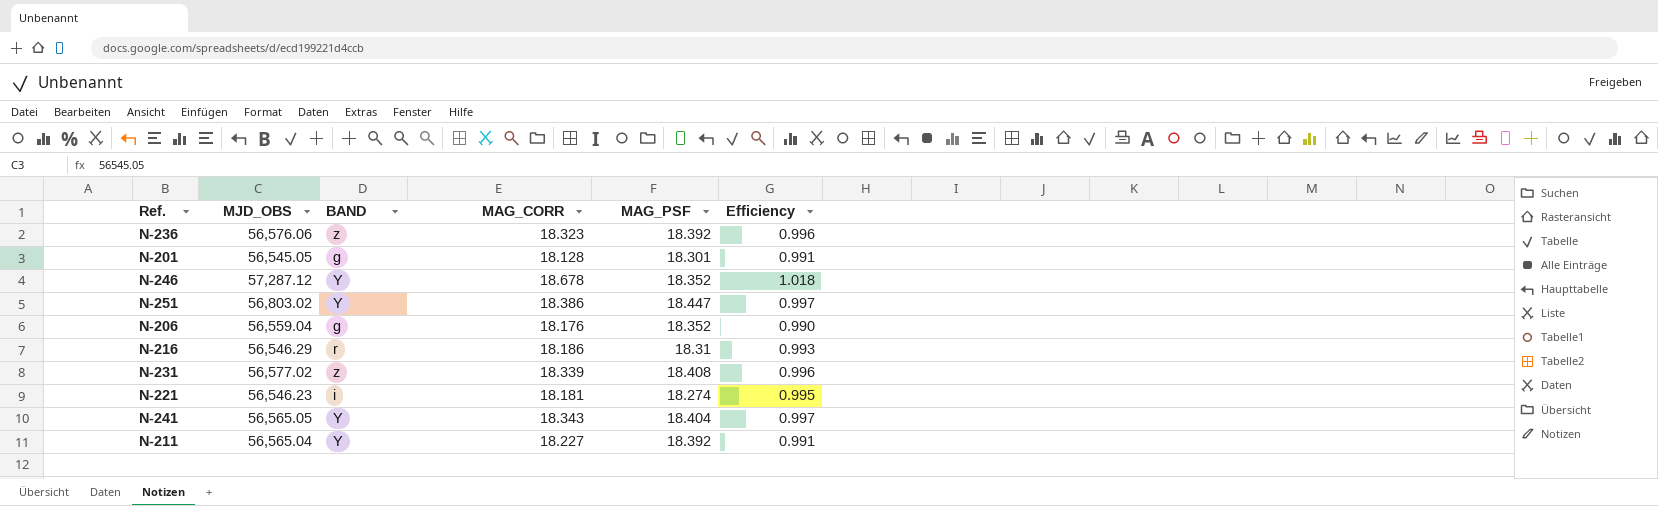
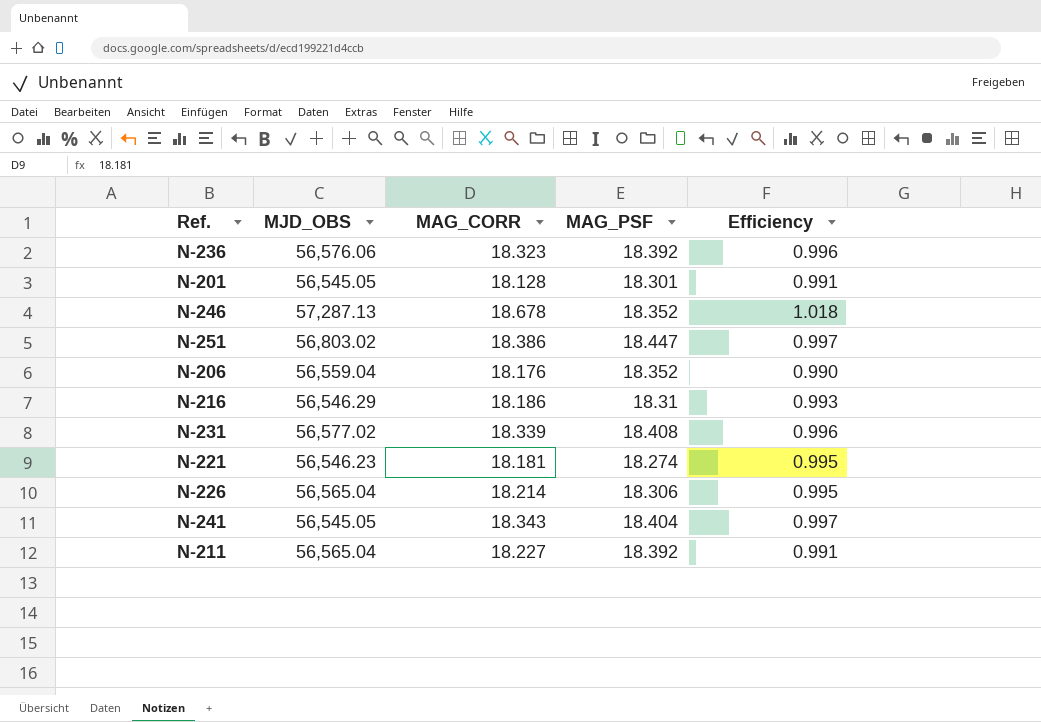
column BAND | position: 3 -> none
N-246 | MJD_OBS: 57,287.12 -> 57,287.13
row N-226: none -> 56,565.04 | 18.214 | 18.306 | 0.995
N-241 | MJD_OBS: 56,565.05 -> 56,545.05

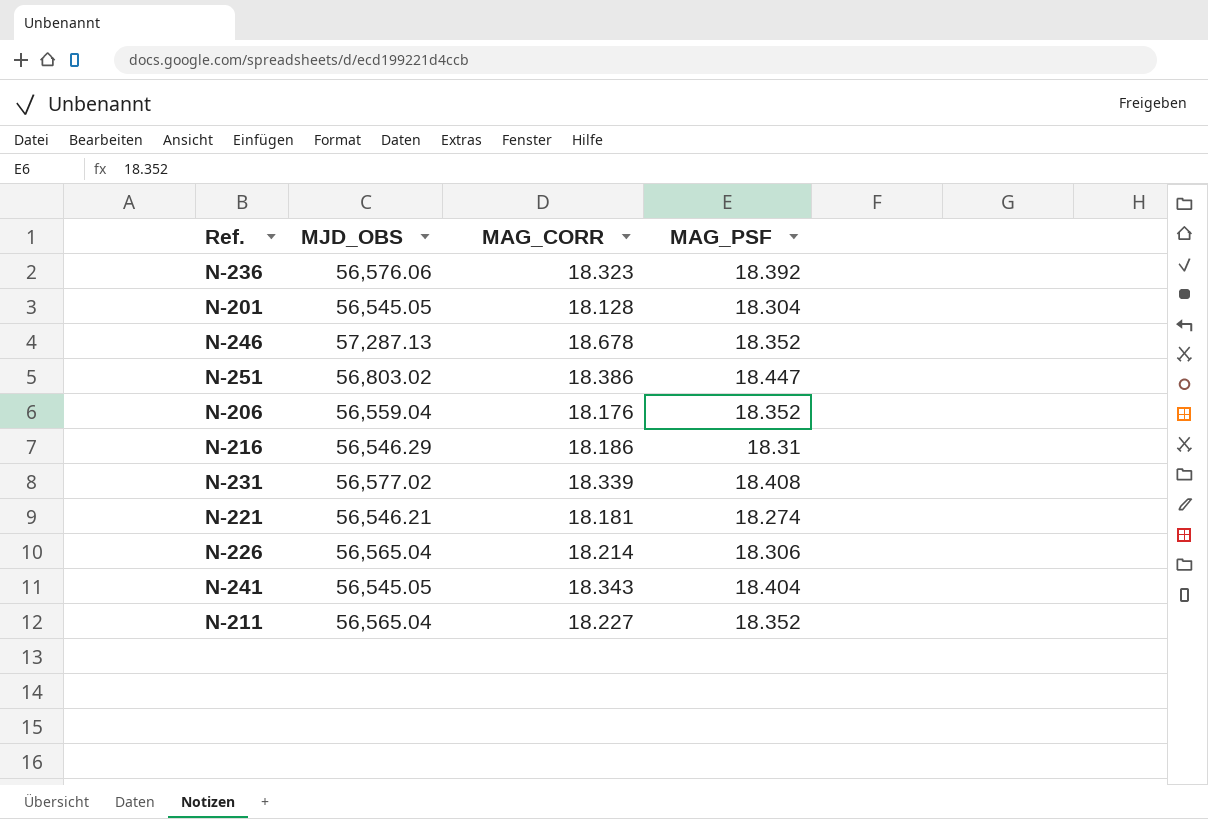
column Efficiency | formula: [MAG_CORR] / [MAG_PSF] -> none
N-201 | MAG_PSF: 18.301 -> 18.304
N-221 | MJD_OBS: 56,546.23 -> 56,546.21
N-211 | MAG_PSF: 18.392 -> 18.352

